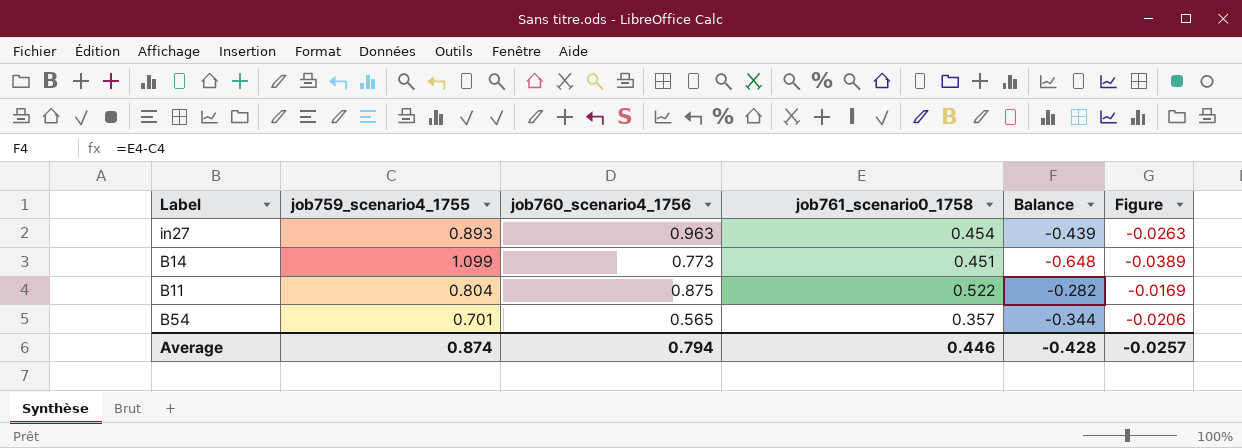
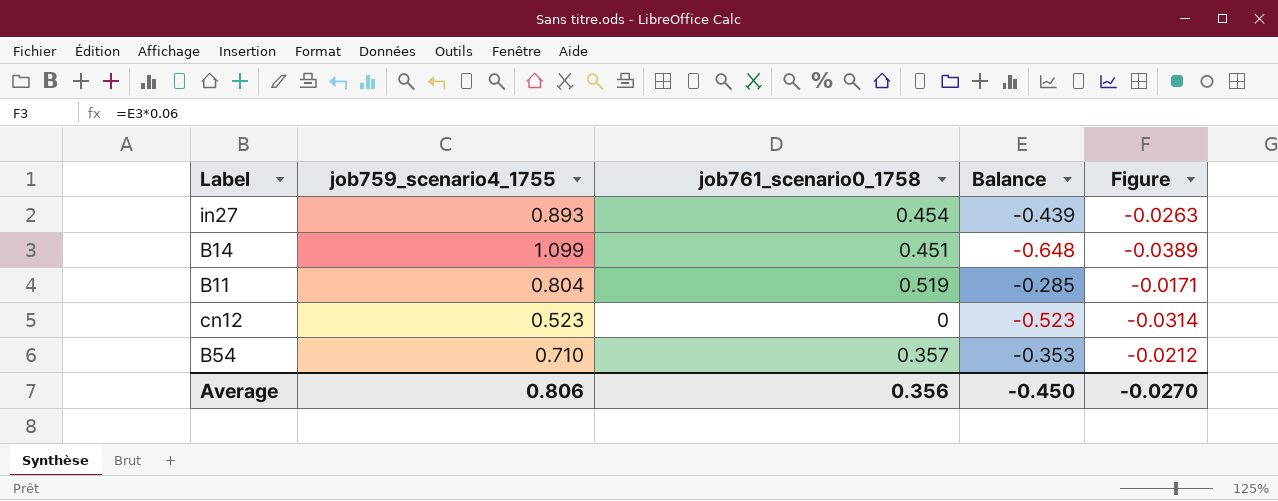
column job760_scenario4_1756 | position: 3 -> none
B11 | job761_scenario0_1758: 0.522 -> 0.519
B11 | Balance: -0.282 -> -0.285
B11 | Figure: -0.0169 -> -0.0171
row cn12: none -> 0.523 | 0 | -0.523 | -0.0314
B54 | job759_scenario4_1755: 0.701 -> 0.710
B54 | Balance: -0.344 -> -0.353
B54 | Figure: -0.0206 -> -0.0212
Average | job759_scenario4_1755: 0.874 -> 0.806
Average | job761_scenario0_1758: 0.446 -> 0.356
Average | Balance: -0.428 -> -0.450
Average | Figure: -0.0257 -> -0.0270

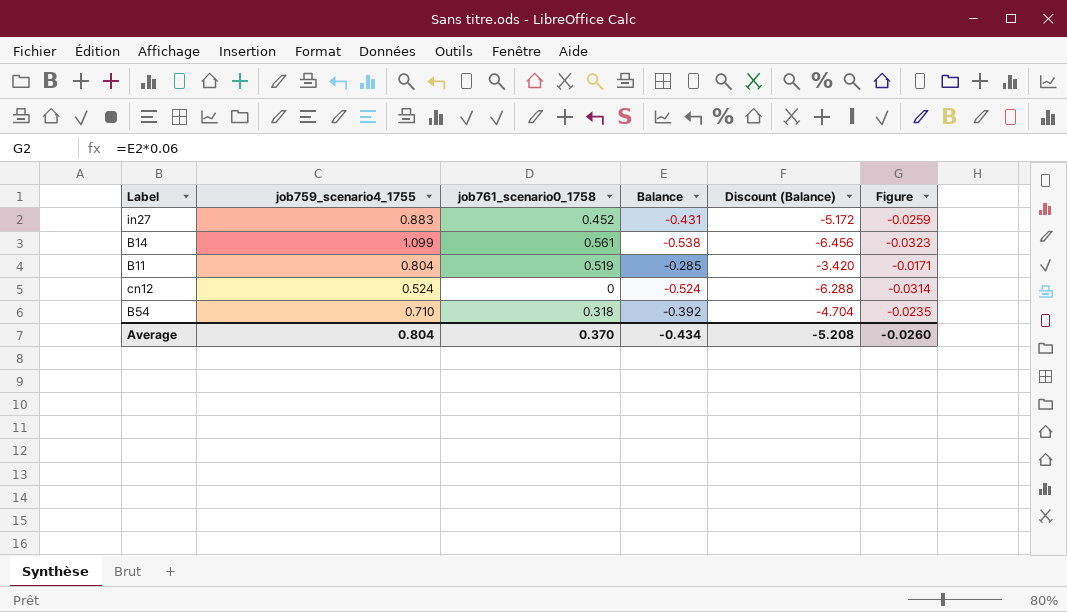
column Discount (Balance) | formula: none -> [Balance] * 12
in27 | job759_scenario4_1755: 0.893 -> 0.883
in27 | job761_scenario0_1758: 0.454 -> 0.452
in27 | Balance: -0.439 -> -0.431
in27 | Figure: -0.0263 -> -0.0259
B14 | job761_scenario0_1758: 0.451 -> 0.561
B14 | Balance: -0.648 -> -0.538
B14 | Figure: -0.0389 -> -0.0323
cn12 | job759_scenario4_1755: 0.523 -> 0.524
cn12 | Balance: -0.523 -> -0.524
B54 | job761_scenario0_1758: 0.357 -> 0.318
B54 | Balance: -0.353 -> -0.392
B54 | Figure: -0.0212 -> -0.0235
Average | job759_scenario4_1755: 0.806 -> 0.804
Average | job761_scenario0_1758: 0.356 -> 0.370
Average | Balance: -0.450 -> -0.434
Average | Figure: -0.0270 -> -0.0260

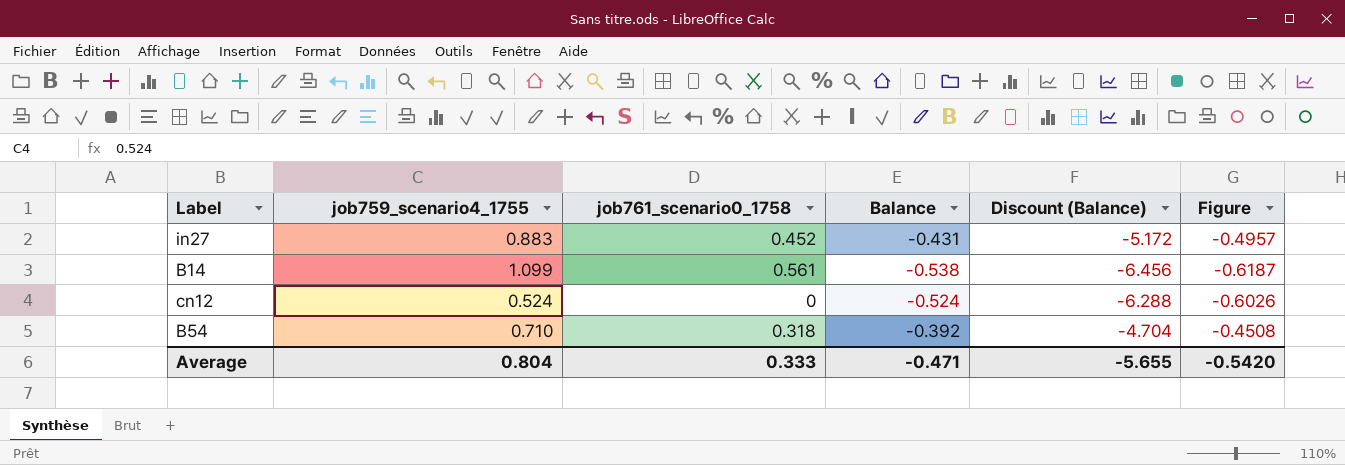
column Figure | formula: [Balance] * 0.06 -> [Balance] * 1.15
row B11: 0.804 | 0.519 | -0.285 | -3.420 | -0.0171 -> none
Average | job761_scenario0_1758: 0.370 -> 0.333
Average | Balance: -0.434 -> -0.471
Average | Discount (Balance): -5.208 -> -5.655
Average | Figure: -0.0260 -> -0.5420

